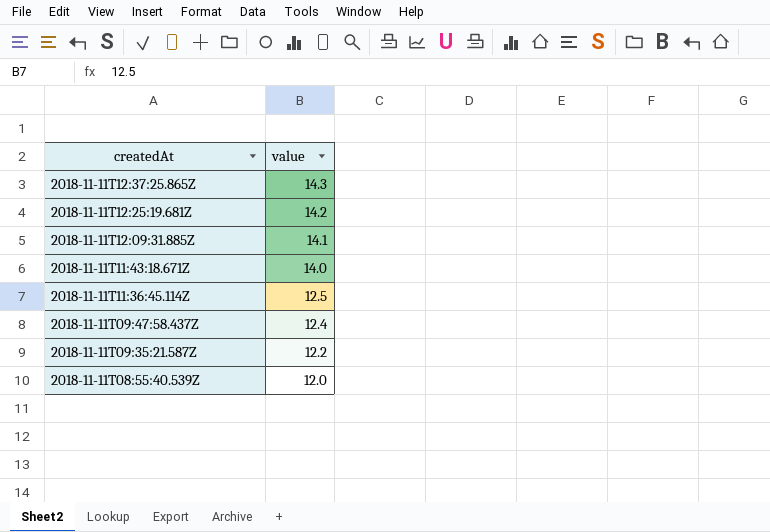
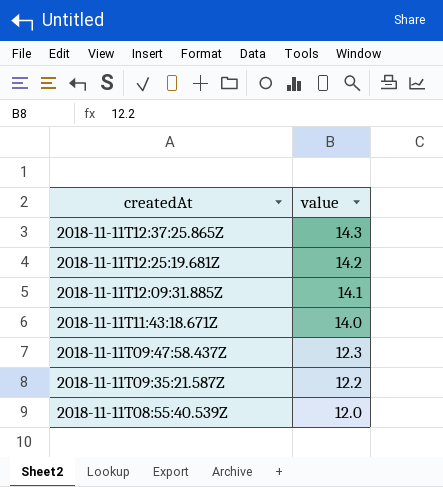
row 2018-11-11T11:36:45.114Z: 12.5 -> none
2018-11-11T09:47:58.437Z | value: 12.4 -> 12.3

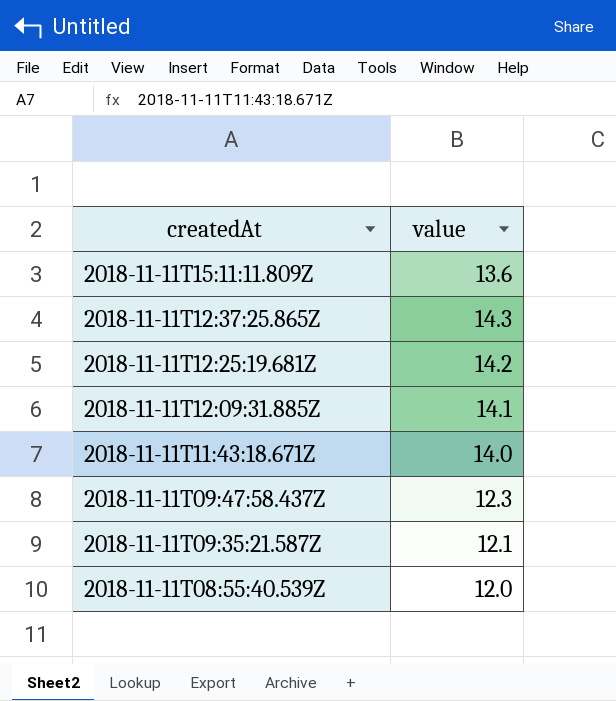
row 2018-11-11T15:11:11.809Z: none -> 13.6
2018-11-11T09:35:21.587Z | value: 12.2 -> 12.1

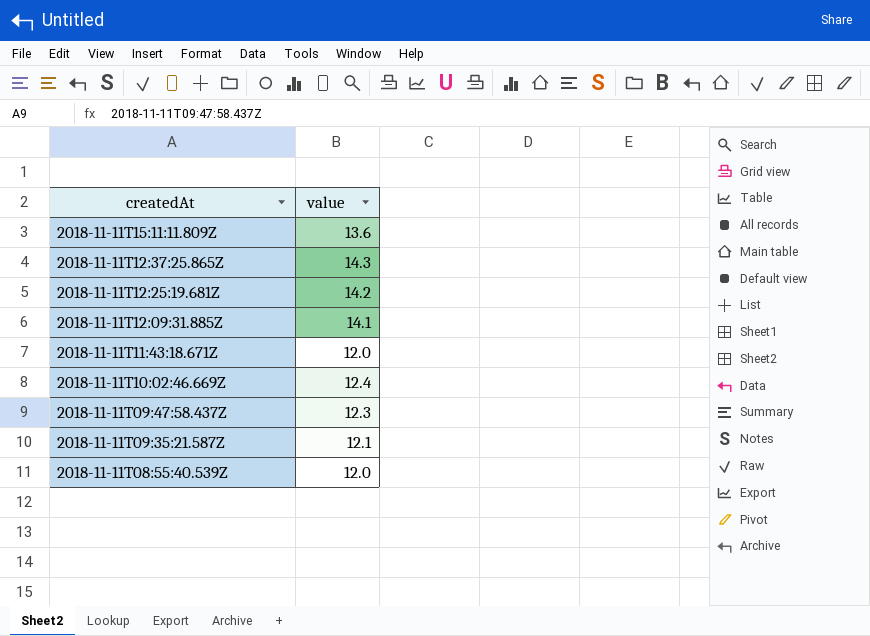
2018-11-11T11:43:18.671Z | value: 14.0 -> 12.0
row 2018-11-11T10:02:46.669Z: none -> 12.4

